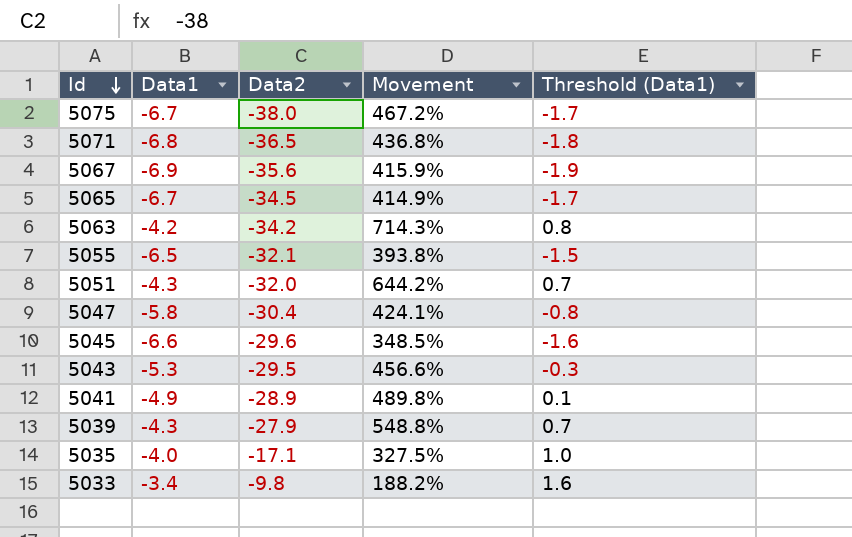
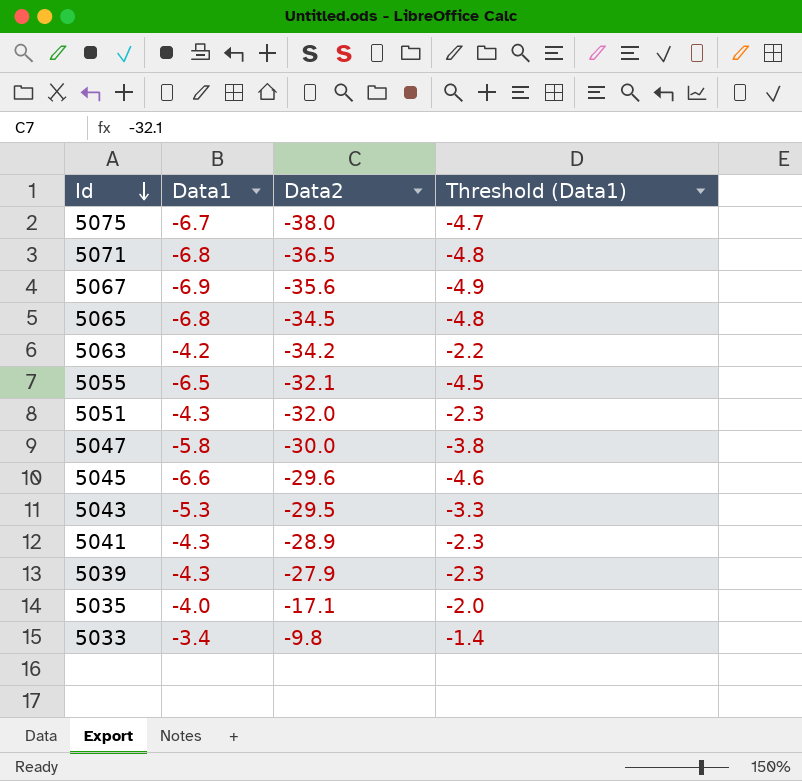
column Movement | formula: ([Data2] - [Data1]) / [Data1] -> none
column Threshold (Data1) | formula: [Data1] + 5 -> [Data1] + 2
5065 | Data1: -6.7 -> -6.8
5047 | Data2: -30.4 -> -30.0
5041 | Data1: -4.9 -> -4.3

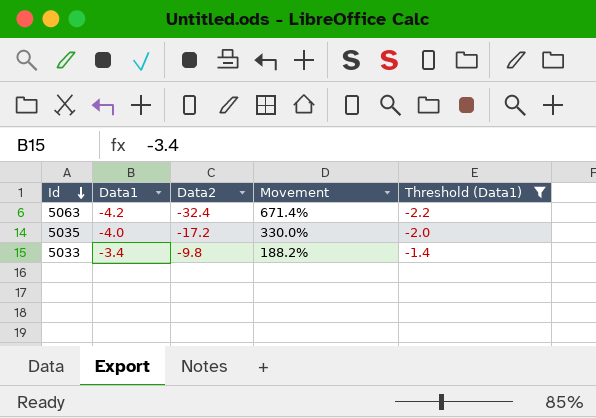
filter: none -> Threshold (Data1) >= -2.2
column Movement | formula: none -> ([Data2] - [Data1]) / [Data1]
5063 | Data2: -34.2 -> -32.4
5035 | Data2: -17.1 -> -17.2

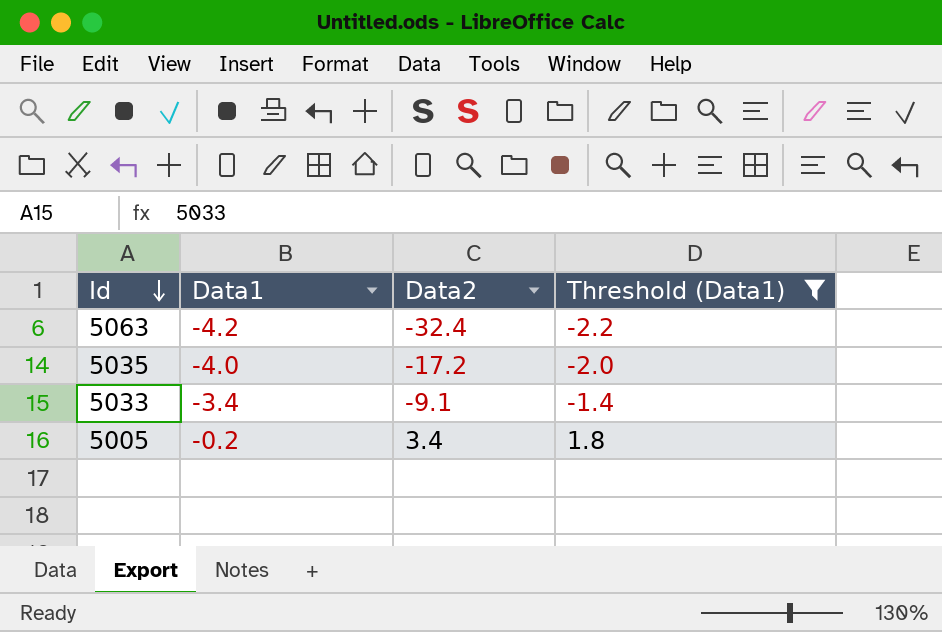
column Movement | formula: ([Data2] - [Data1]) / [Data1] -> none
5033 | Data2: -9.8 -> -9.1
row 5005: none -> -0.2 | 3.4 | 1.8

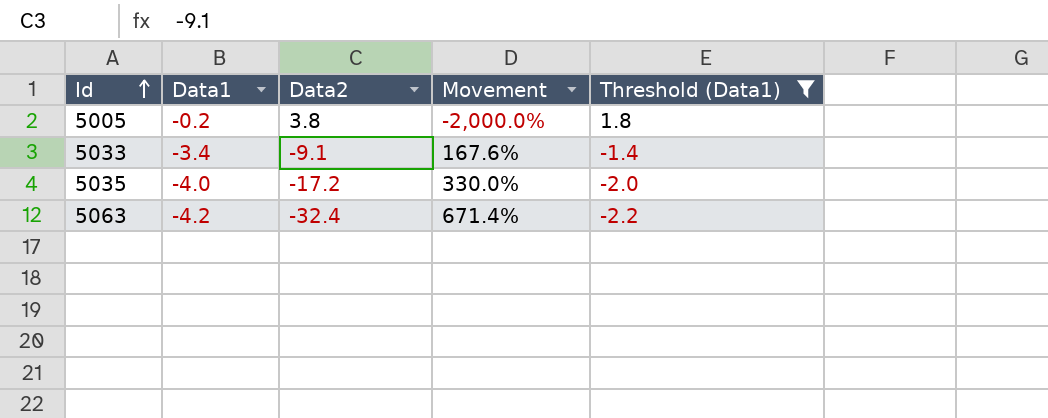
row order: Id descending -> Id ascending
column Movement | formula: none -> ([Data2] - [Data1]) / [Data1]
5005 | Data2: 3.4 -> 3.8

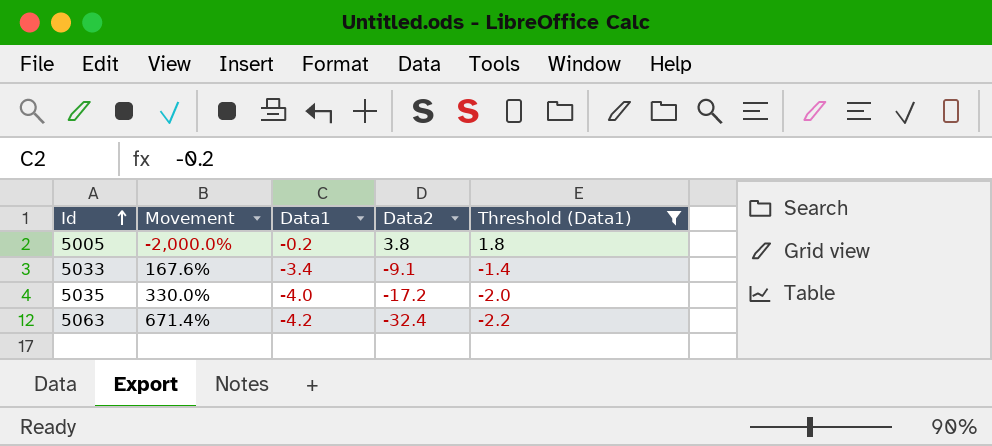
column Movement | position: 4 -> 2

